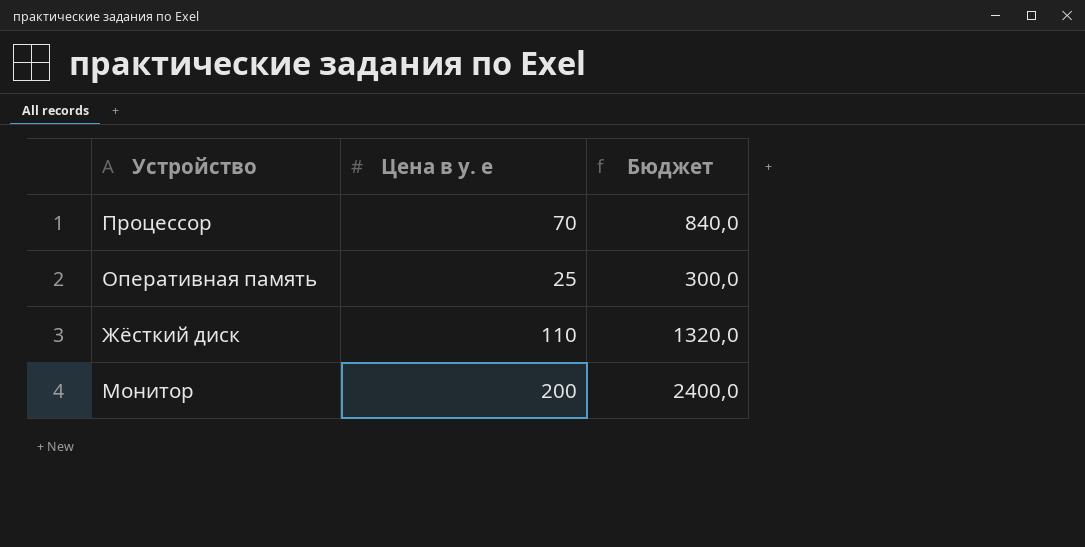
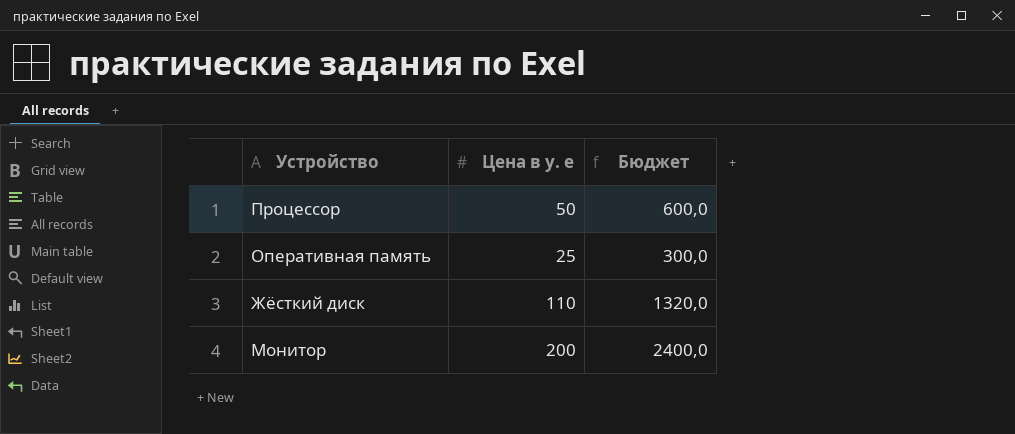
Процессор | Цена в у. е: 70 -> 50
Процессор | Бюджет: 840,0 -> 600,0

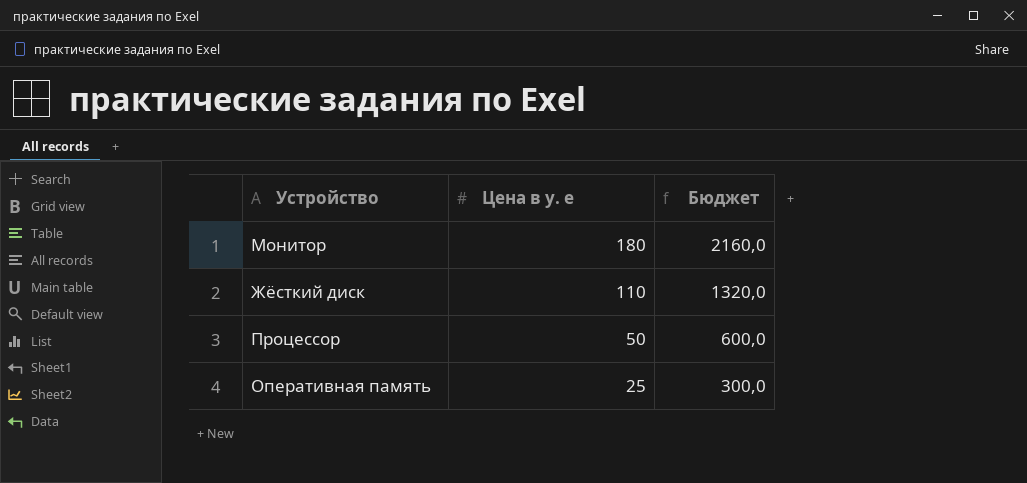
row order: none -> Цена в у. е descending
Монитор | Цена в у. е: 200 -> 180
Монитор | Бюджет: 2400,0 -> 2160,0

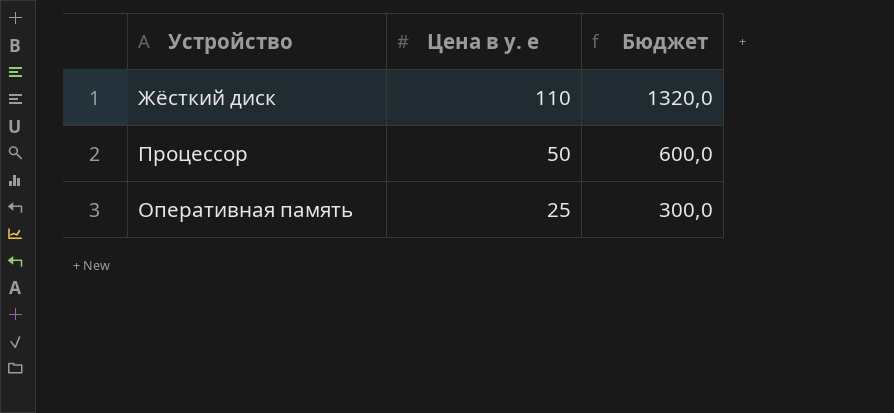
row Монитор: 180 | 2160,0 -> none

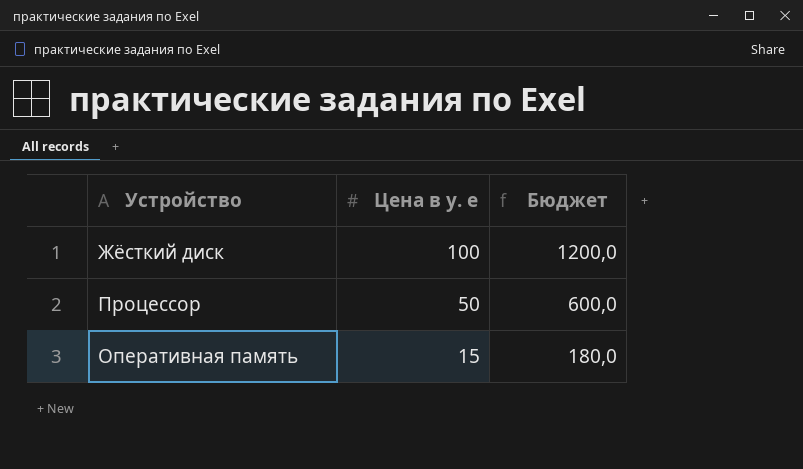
Жёсткий диск | Цена в у. е: 110 -> 100
Жёсткий диск | Бюджет: 1320,0 -> 1200,0
Оперативная память | Цена в у. е: 25 -> 15
Оперативная память | Бюджет: 300,0 -> 180,0

